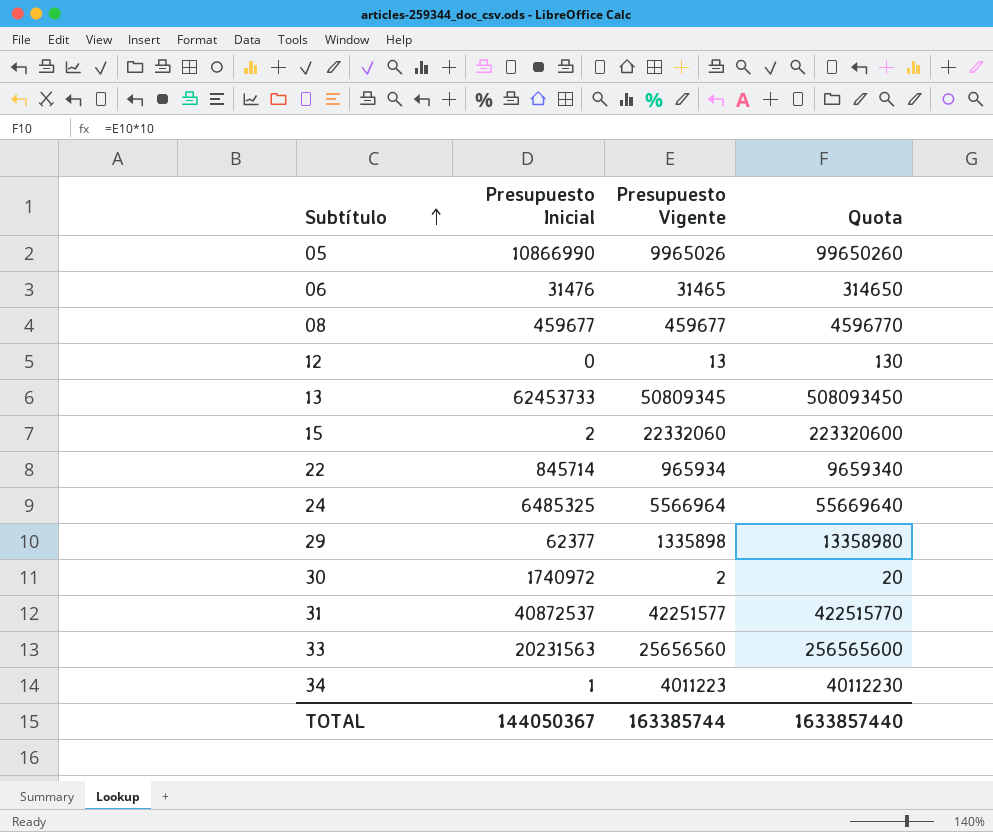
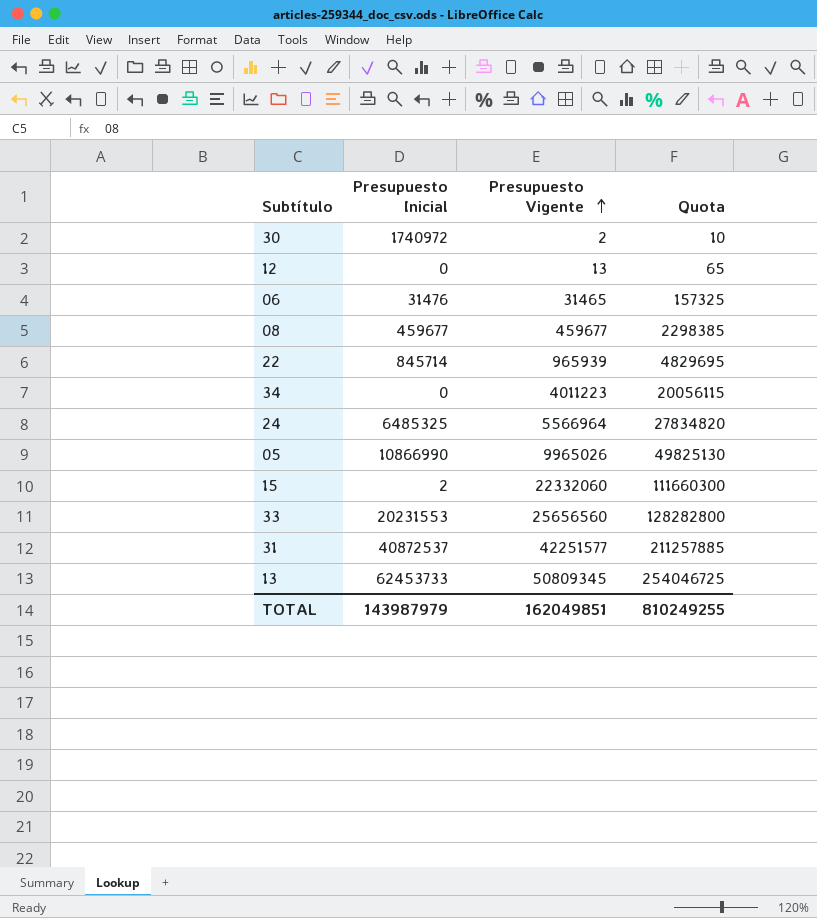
row order: Subtítulo ascending -> Presupuesto Vigente ascending
column Quota | formula: [Presupuesto Vigente] * 10 -> [Presupuesto Vigente] * 5
row 29: 62377 | 1335898 | 13358980 -> none
22 | Presupuesto Vigente: 965934 -> 965939
34 | Presupuesto Inicial: 1 -> 0
33 | Presupuesto Inicial: 20231563 -> 20231553
TOTAL | Presupuesto Inicial: 144050367 -> 143987979
TOTAL | Presupuesto Vigente: 163385744 -> 162049851
TOTAL | Quota: 1633857440 -> 810249255

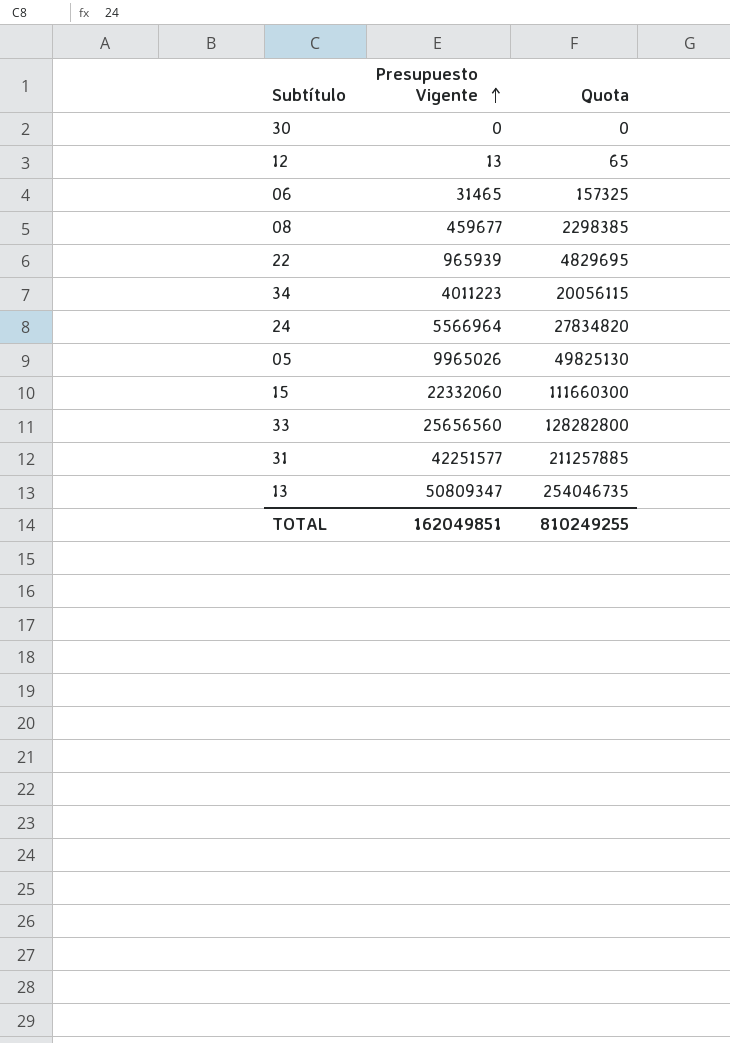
column Presupuesto Inicial | position: 2 -> none
30 | Presupuesto Vigente: 2 -> 0
30 | Quota: 10 -> 0
13 | Presupuesto Vigente: 50809345 -> 50809347
13 | Quota: 254046725 -> 254046735

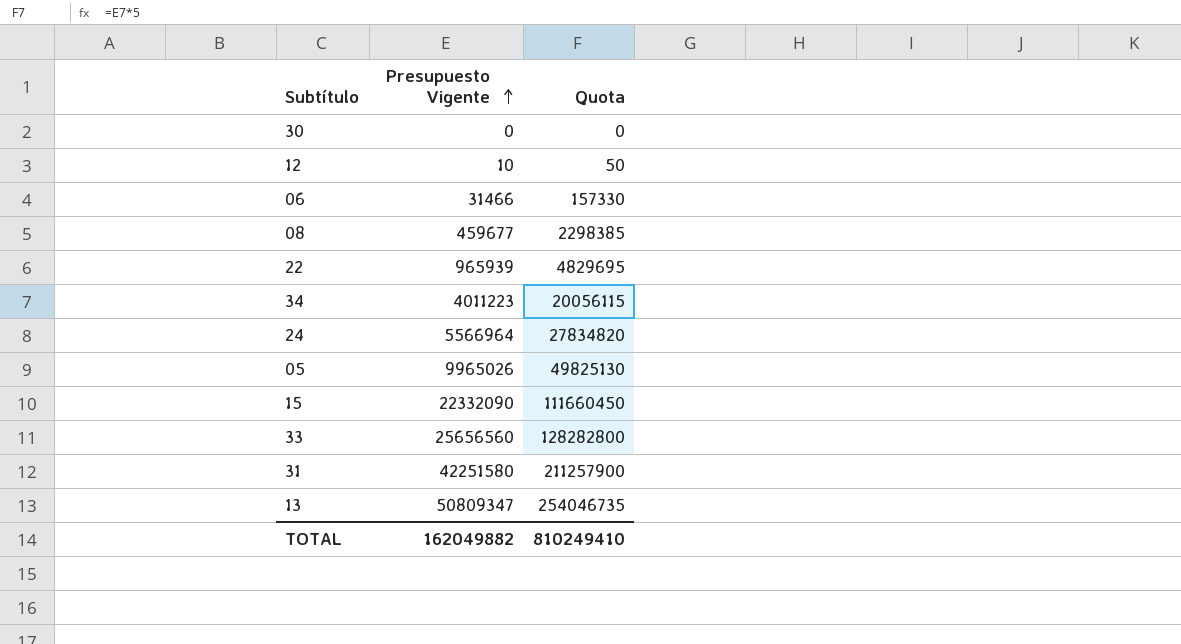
12 | Presupuesto Vigente: 13 -> 10
12 | Quota: 65 -> 50
06 | Presupuesto Vigente: 31465 -> 31466
06 | Quota: 157325 -> 157330
15 | Presupuesto Vigente: 22332060 -> 22332090
15 | Quota: 111660300 -> 111660450
31 | Presupuesto Vigente: 42251577 -> 42251580
31 | Quota: 211257885 -> 211257900
TOTAL | Presupuesto Vigente: 162049851 -> 162049882
TOTAL | Quota: 810249255 -> 810249410

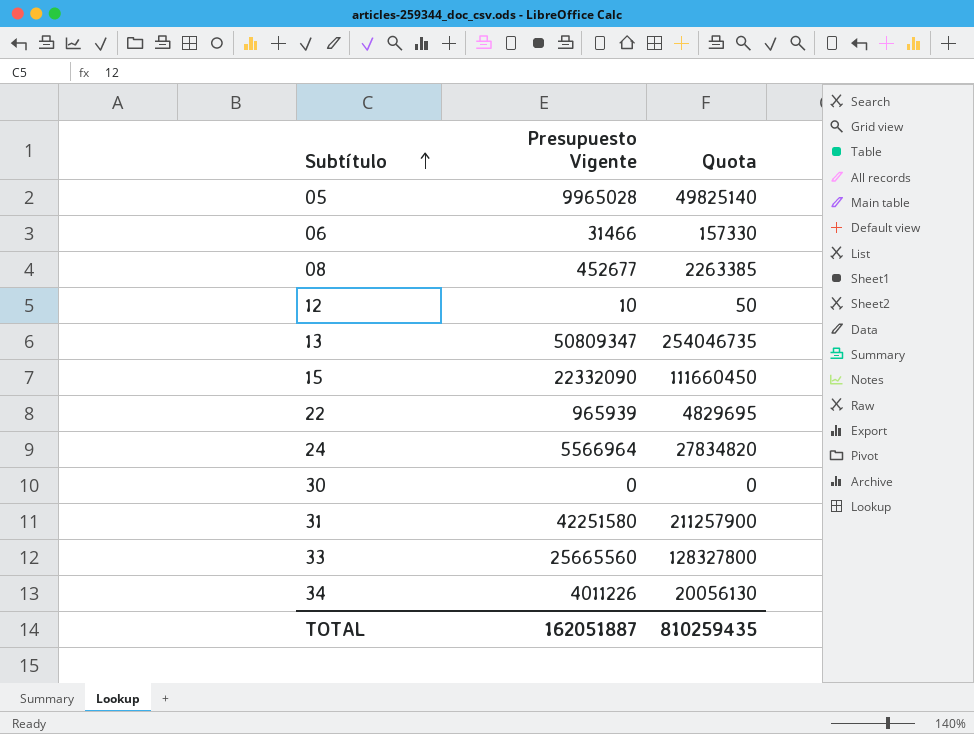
row order: Presupuesto Vigente ascending -> Subtítulo ascending
05 | Presupuesto Vigente: 9965026 -> 9965028
05 | Quota: 49825130 -> 49825140
08 | Presupuesto Vigente: 459677 -> 452677
08 | Quota: 2298385 -> 2263385
33 | Presupuesto Vigente: 25656560 -> 25665560
33 | Quota: 128282800 -> 128327800
34 | Presupuesto Vigente: 4011223 -> 4011226
34 | Quota: 20056115 -> 20056130
TOTAL | Presupuesto Vigente: 162049882 -> 162051887
TOTAL | Quota: 810249410 -> 810259435

